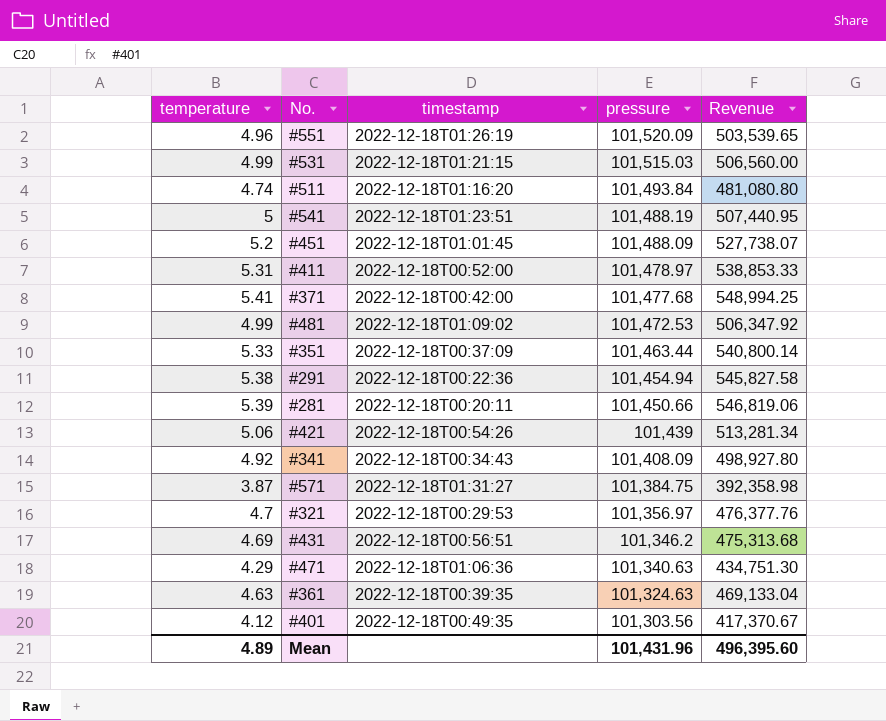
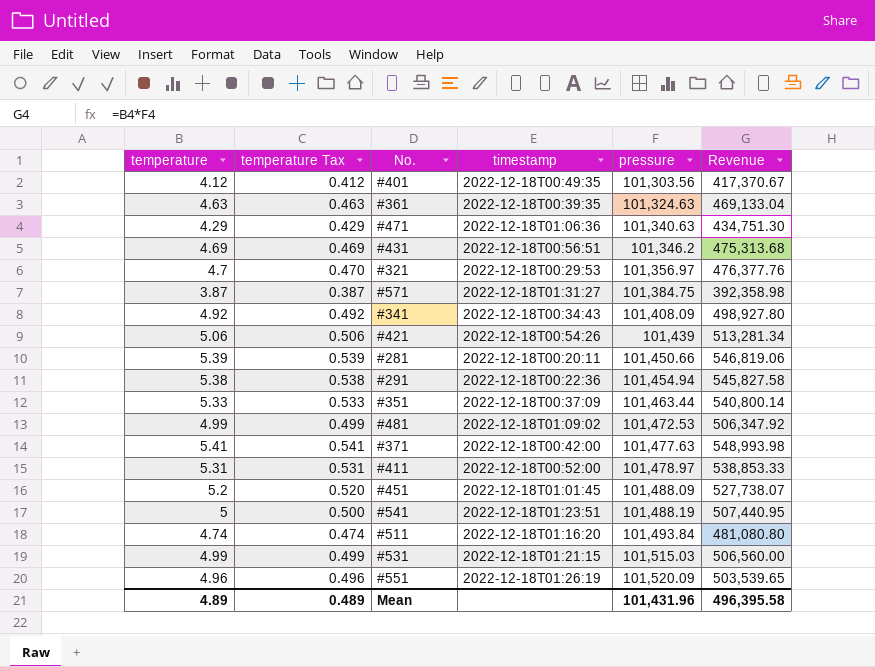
row order: pressure descending -> pressure ascending
column temperature Tax | formula: none -> [temperature] * 0.1
#371 | pressure: 101,477.68 -> 101,477.63
#371 | Revenue: 548,994.25 -> 548,993.98
Mean | Revenue: 496,395.60 -> 496,395.58

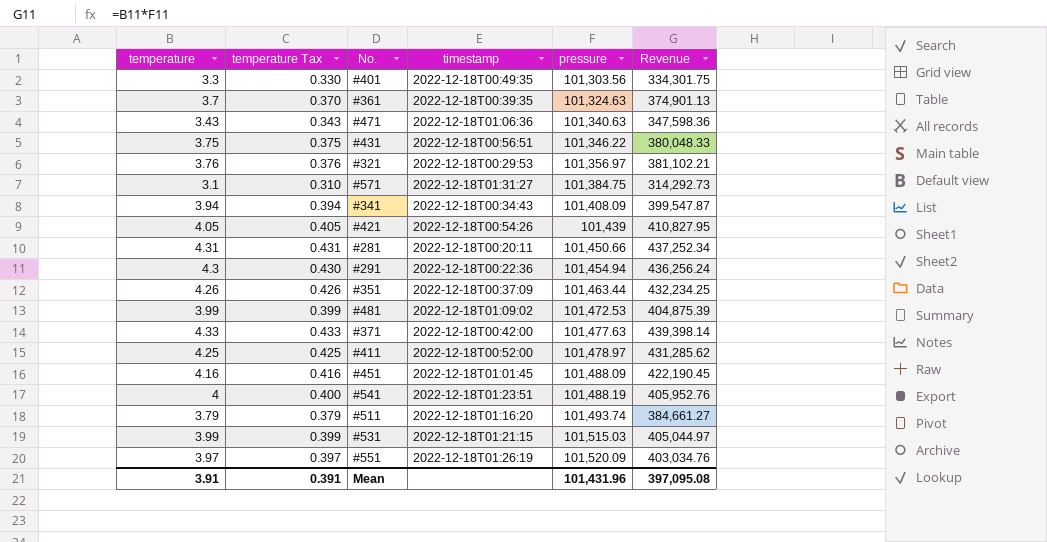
#401 | temperature: 4.12 -> 3.3
#401 | temperature Tax: 0.412 -> 0.330
#401 | Revenue: 417,370.67 -> 334,301.75
#361 | temperature: 4.63 -> 3.7
#361 | temperature Tax: 0.463 -> 0.370
#361 | Revenue: 469,133.04 -> 374,901.13
#471 | temperature: 4.29 -> 3.43
#471 | temperature Tax: 0.429 -> 0.343
#471 | Revenue: 434,751.30 -> 347,598.36
#431 | temperature: 4.69 -> 3.75
#431 | temperature Tax: 0.469 -> 0.375
#431 | pressure: 101,346.2 -> 101,346.22
#431 | Revenue: 475,313.68 -> 380,048.33
#321 | temperature: 4.7 -> 3.76
#321 | temperature Tax: 0.470 -> 0.376
#321 | Revenue: 476,377.76 -> 381,102.21
#571 | temperature: 3.87 -> 3.1
#571 | temperature Tax: 0.387 -> 0.310
#571 | Revenue: 392,358.98 -> 314,292.73
#341 | temperature: 4.92 -> 3.94
#341 | temperature Tax: 0.492 -> 0.394
#341 | Revenue: 498,927.80 -> 399,547.87
#421 | temperature: 5.06 -> 4.05
#421 | temperature Tax: 0.506 -> 0.405
#421 | Revenue: 513,281.34 -> 410,827.95
#281 | temperature: 5.39 -> 4.31
#281 | temperature Tax: 0.539 -> 0.431
#281 | Revenue: 546,819.06 -> 437,252.34
#291 | temperature: 5.38 -> 4.3
#291 | temperature Tax: 0.538 -> 0.430
#291 | Revenue: 545,827.58 -> 436,256.24
#351 | temperature: 5.33 -> 4.26
#351 | temperature Tax: 0.533 -> 0.426
#351 | Revenue: 540,800.14 -> 432,234.25
#481 | temperature: 4.99 -> 3.99
#481 | temperature Tax: 0.499 -> 0.399
#481 | Revenue: 506,347.92 -> 404,875.39
#371 | temperature: 5.41 -> 4.33
#371 | temperature Tax: 0.541 -> 0.433
#371 | Revenue: 548,993.98 -> 439,398.14
#411 | temperature: 5.31 -> 4.25
#411 | temperature Tax: 0.531 -> 0.425
#411 | Revenue: 538,853.33 -> 431,285.62
#451 | temperature: 5.2 -> 4.16
#451 | temperature Tax: 0.520 -> 0.416
#451 | Revenue: 527,738.07 -> 422,190.45
#541 | temperature: 5 -> 4
#541 | temperature Tax: 0.500 -> 0.400
#541 | Revenue: 507,440.95 -> 405,952.76
#511 | temperature: 4.74 -> 3.79
#511 | temperature Tax: 0.474 -> 0.379
#511 | pressure: 101,493.84 -> 101,493.74
#511 | Revenue: 481,080.80 -> 384,661.27
#531 | temperature: 4.99 -> 3.99
#531 | temperature Tax: 0.499 -> 0.399
#531 | Revenue: 506,560.00 -> 405,044.97
#551 | temperature: 4.96 -> 3.97
#551 | temperature Tax: 0.496 -> 0.397
#551 | Revenue: 503,539.65 -> 403,034.76
Mean | temperature: 4.89 -> 3.91
Mean | temperature Tax: 0.489 -> 0.391
Mean | Revenue: 496,395.58 -> 397,095.08

